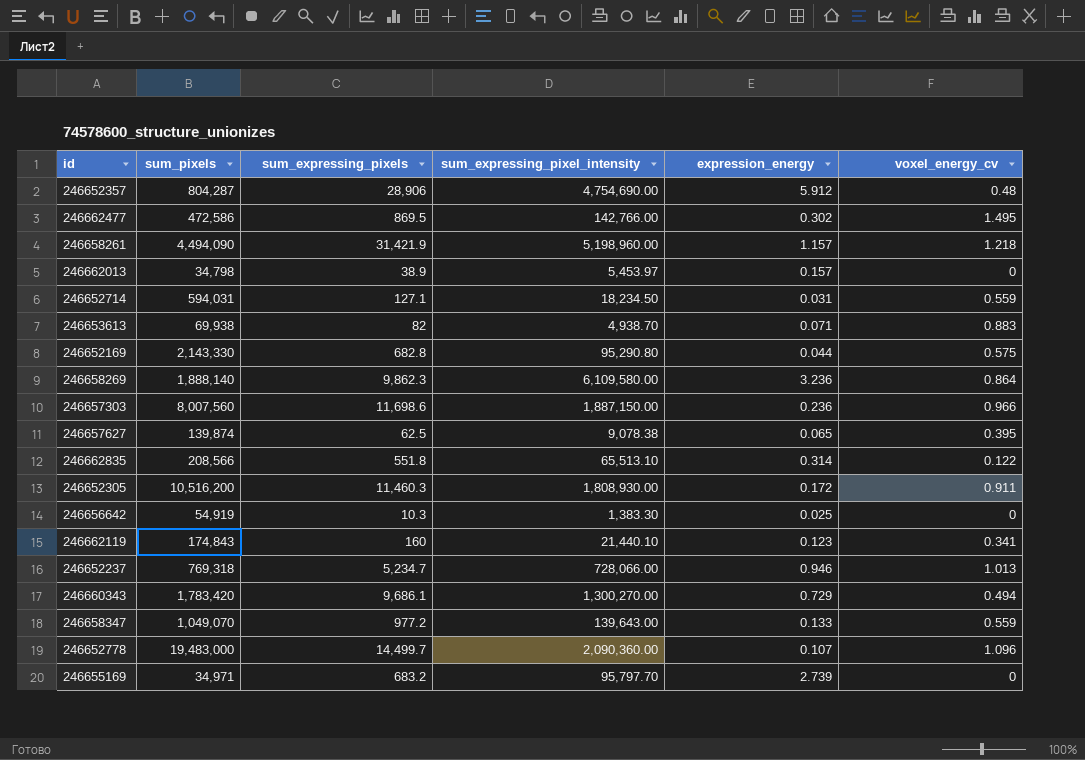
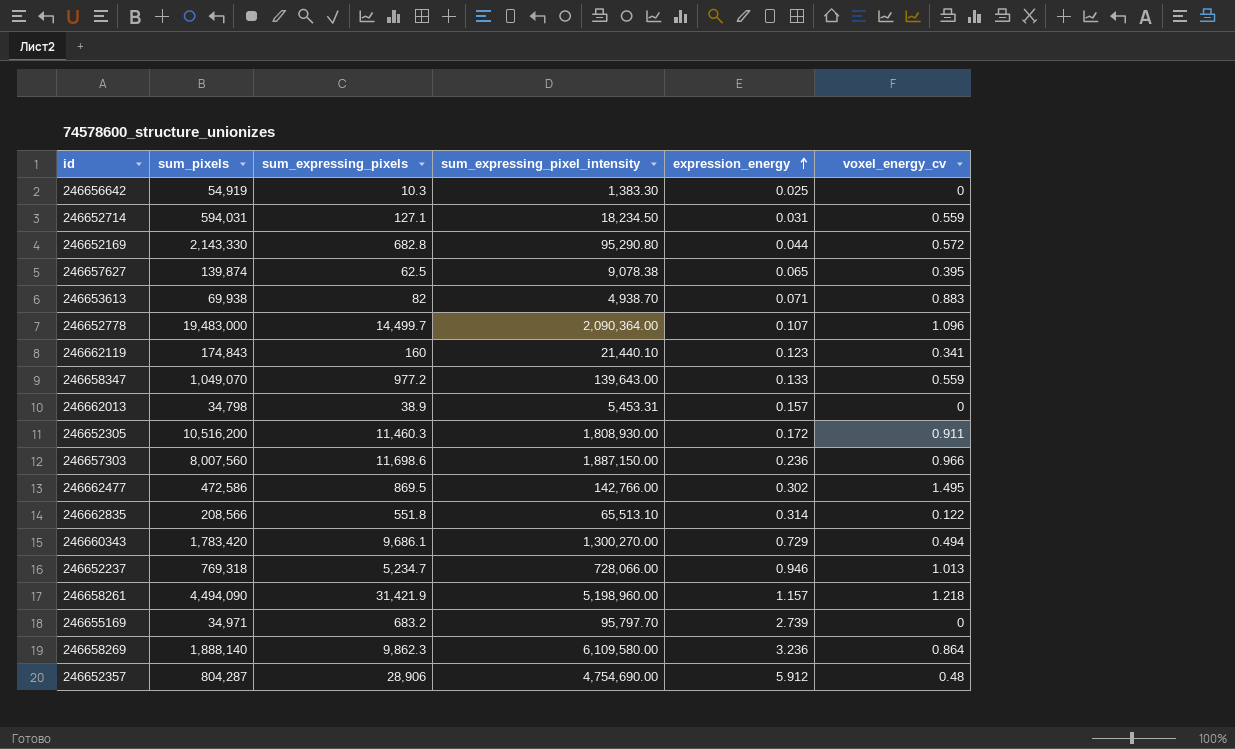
row order: none -> expression_energy ascending
246652169 | voxel_energy_cv: 0.575 -> 0.572
246652778 | sum_expressing_pixel_intensity: 2,090,360.00 -> 2,090,364.00
246662013 | sum_expressing_pixel_intensity: 5,453.97 -> 5,453.31

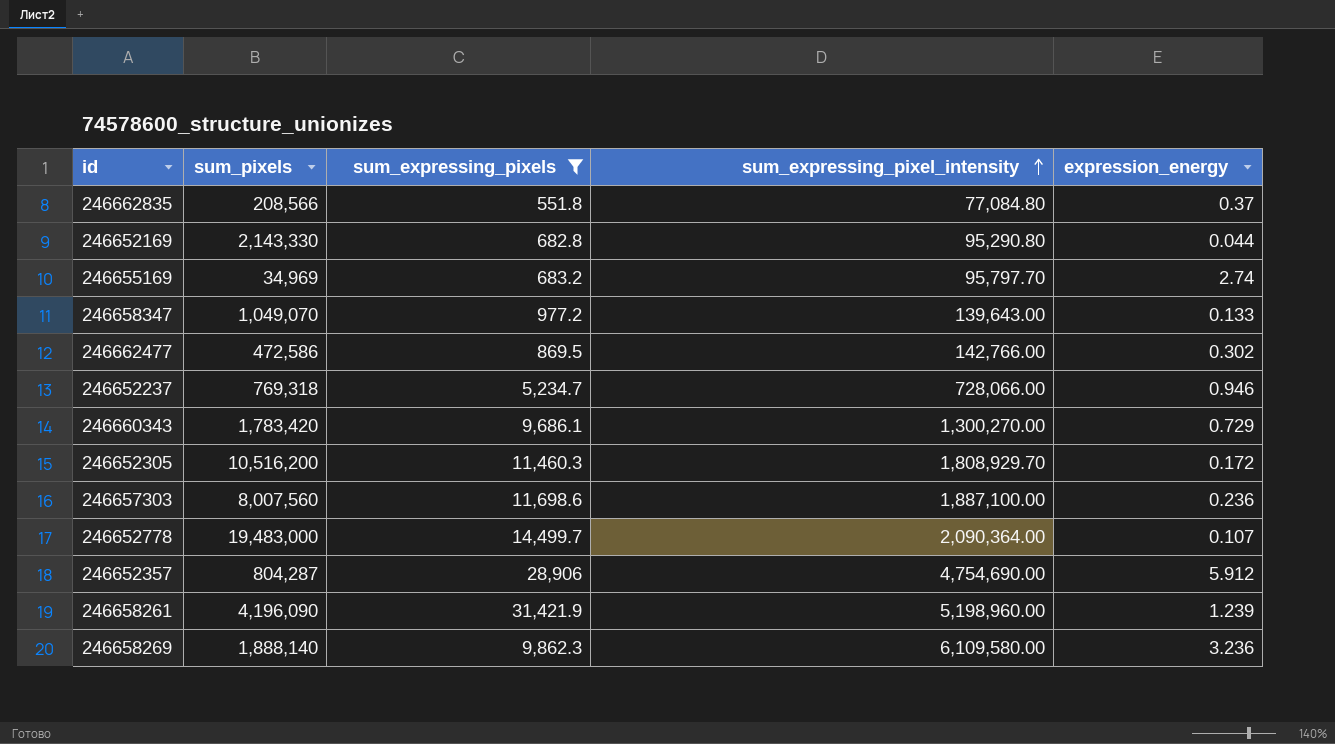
filter: none -> sum_expressing_pixels >= 551.8
row order: expression_energy ascending -> sum_expressing_pixel_intensity ascending
column voxel_energy_cv | position: 6 -> none
246662835 | sum_expressing_pixel_intensity: 65,513.10 -> 77,084.80
246662835 | expression_energy: 0.314 -> 0.37
246655169 | sum_pixels: 34,971 -> 34,969
246655169 | expression_energy: 2.739 -> 2.74
246652305 | sum_expressing_pixel_intensity: 1,808,930.00 -> 1,808,929.70
246657303 | sum_expressing_pixel_intensity: 1,887,150.00 -> 1,887,100.00
246658261 | sum_pixels: 4,494,090 -> 4,196,090
246658261 | expression_energy: 1.157 -> 1.239

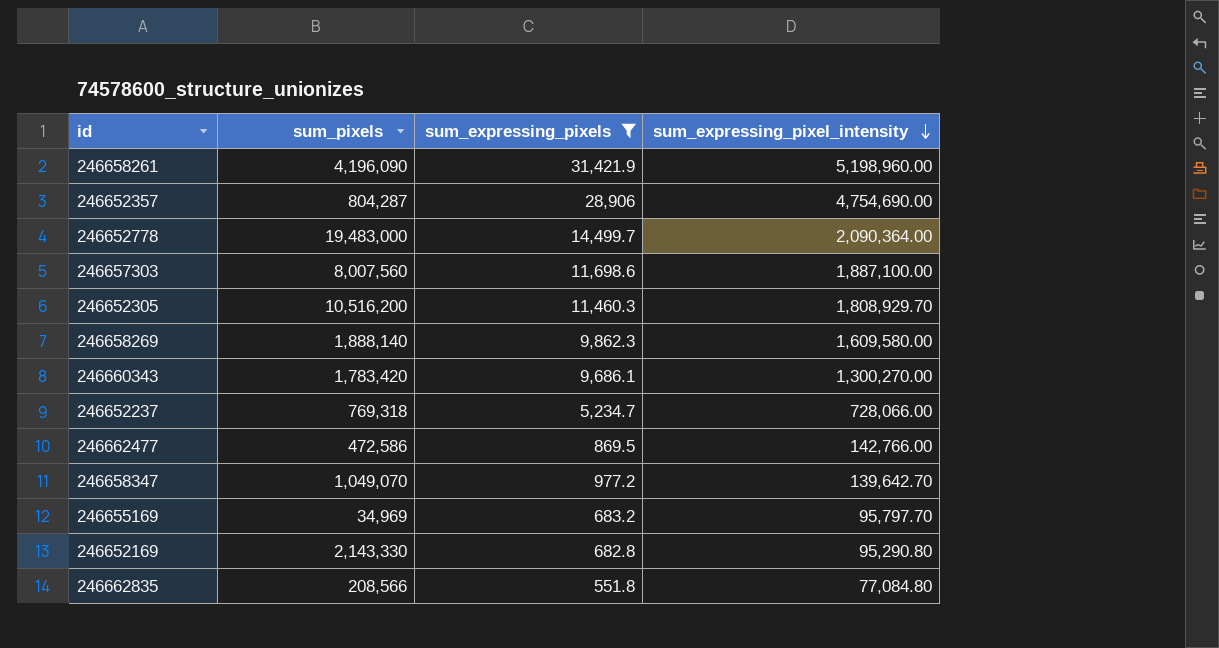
row order: sum_expressing_pixel_intensity ascending -> sum_expressing_pixel_intensity descending
column expression_energy | formula: [sum_expressing_pixel_intensity] / [sum_pixels] -> none
246658269 | sum_expressing_pixel_intensity: 6,109,580.00 -> 1,609,580.00
246658347 | sum_expressing_pixel_intensity: 139,643.00 -> 139,642.70

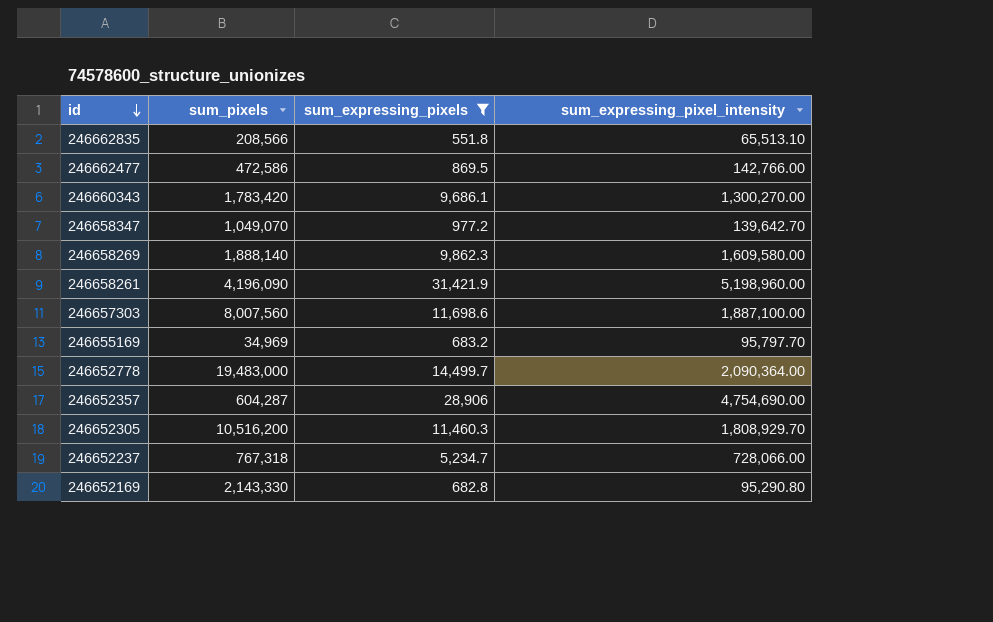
row order: sum_expressing_pixel_intensity descending -> id descending
246662835 | sum_expressing_pixel_intensity: 77,084.80 -> 65,513.10
246652357 | sum_pixels: 804,287 -> 604,287
246652237 | sum_pixels: 769,318 -> 767,318

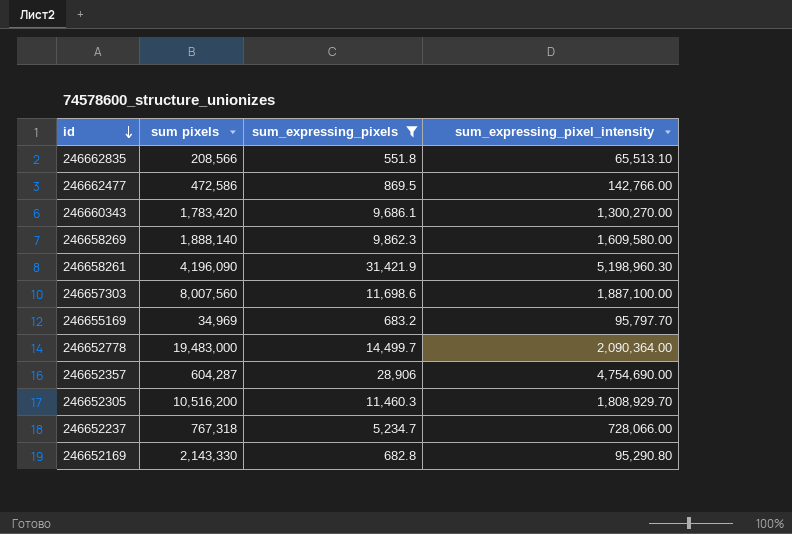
column name: sum_pixels -> sum pixels
row 246658347: 1,049,070 | 977.2 | 139,642.70 -> none
246658261 | sum_expressing_pixel_intensity: 5,198,960.00 -> 5,198,960.30

